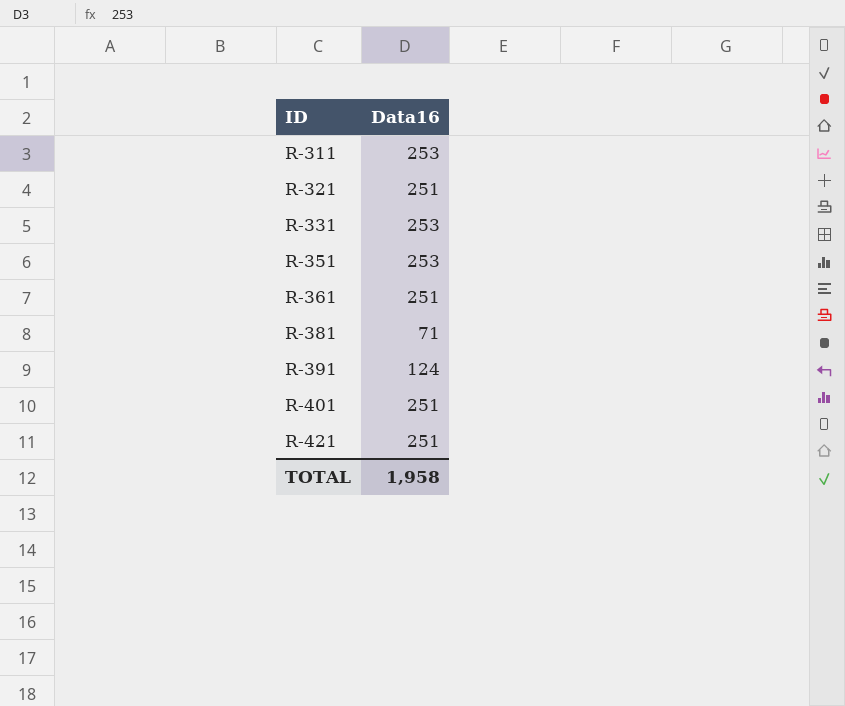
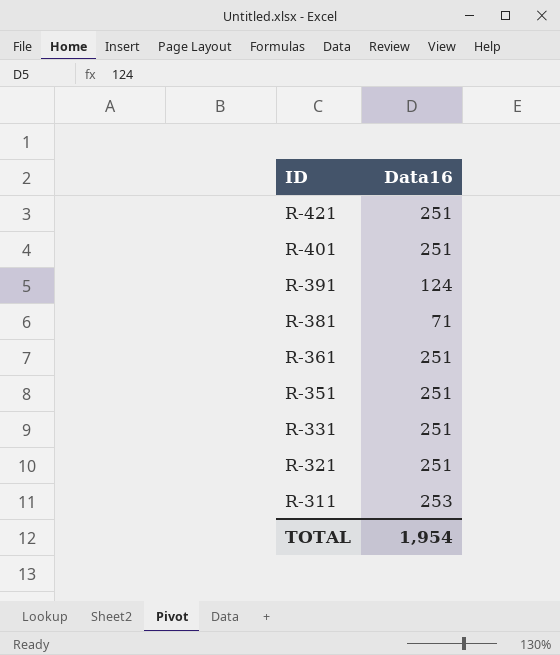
row order: ID ascending -> ID descending
R-351 | Data16: 253 -> 251
R-331 | Data16: 253 -> 251
TOTAL | Data16: 1,958 -> 1,954

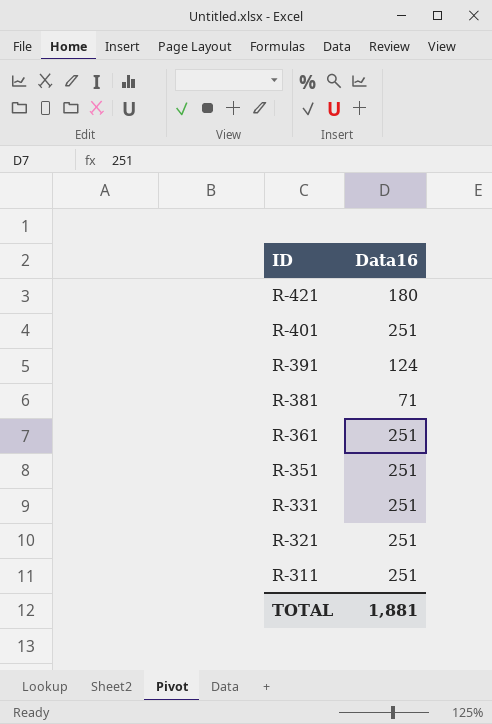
R-421 | Data16: 251 -> 180
R-311 | Data16: 253 -> 251
TOTAL | Data16: 1,954 -> 1,881

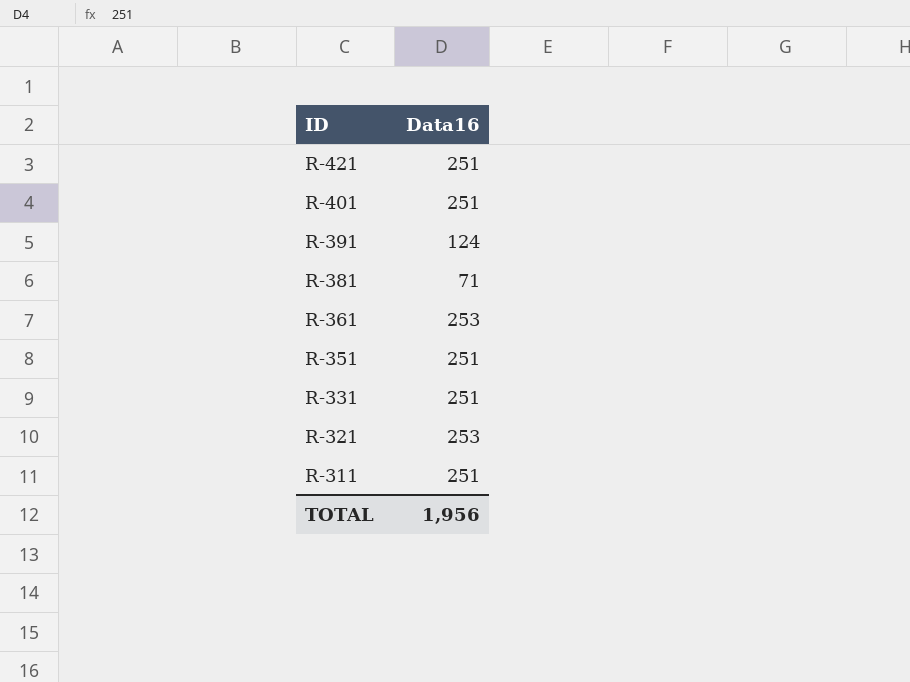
R-421 | Data16: 180 -> 251
R-361 | Data16: 251 -> 253
R-321 | Data16: 251 -> 253
TOTAL | Data16: 1,881 -> 1,956

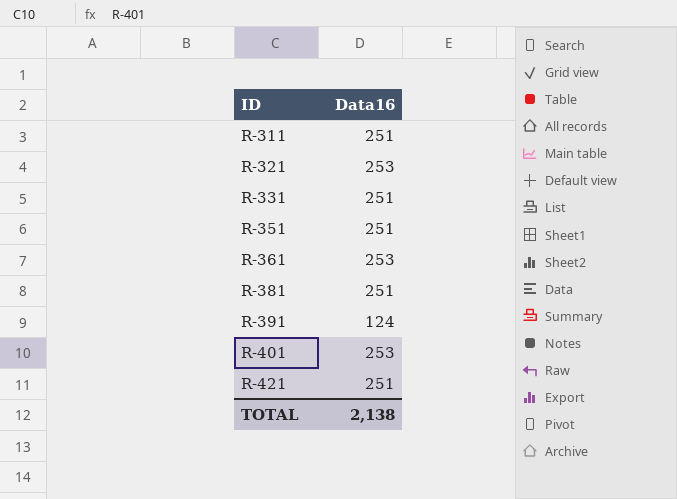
row order: ID descending -> ID ascending
R-381 | Data16: 71 -> 251
R-401 | Data16: 251 -> 253
TOTAL | Data16: 1,956 -> 2,138

